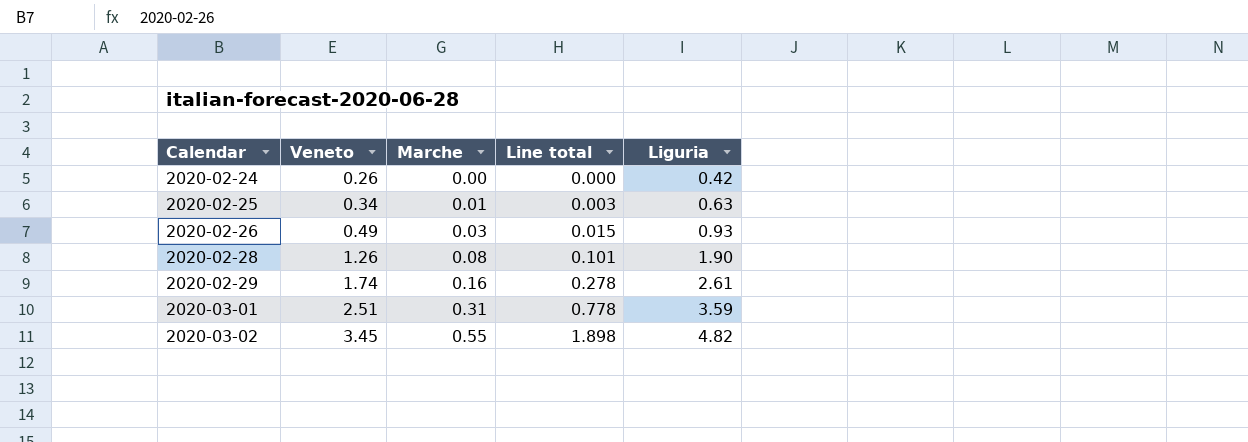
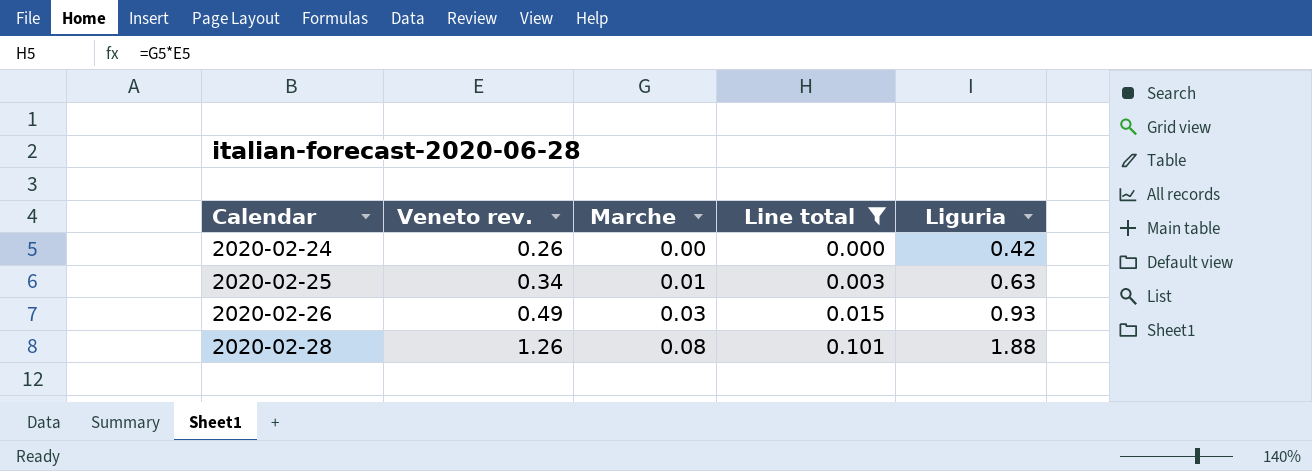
filter: none -> Line total <= 0.101
column name: Veneto -> Veneto rev.
2020-02-28 | Liguria: 1.90 -> 1.88

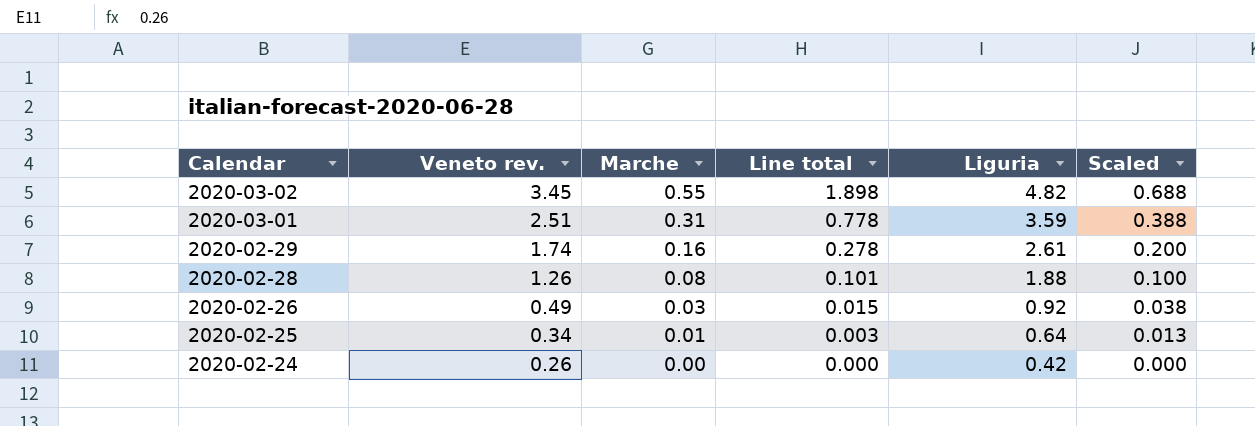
filter: Line total <= 0.101 -> none
row order: Calendar ascending -> Calendar descending
column Scaled | formula: none -> [Marche] * 1.25
2020-02-26 | Liguria: 0.93 -> 0.92
2020-02-25 | Liguria: 0.63 -> 0.64

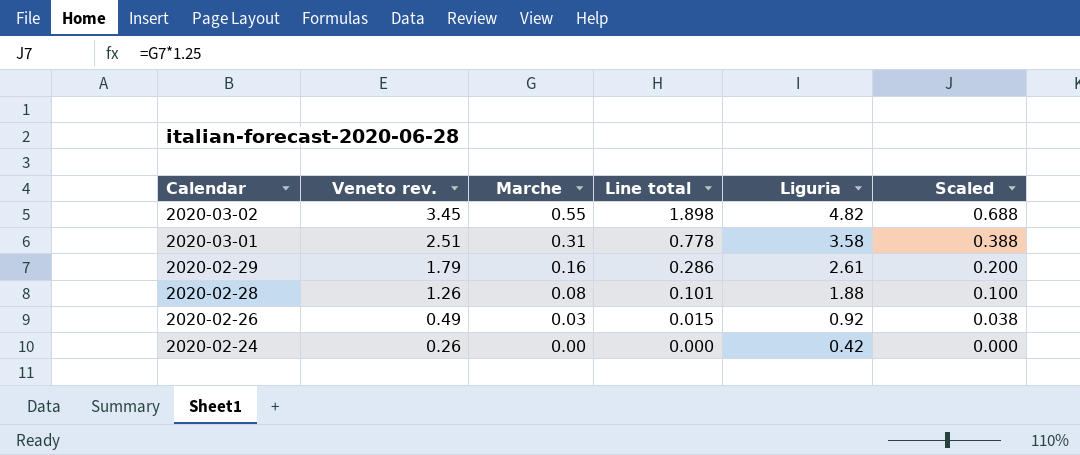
row 2020-02-25: 0.34 | 0.01 | 0.003 | 0.64 | 0.013 -> none
2020-03-01 | Liguria: 3.59 -> 3.58
2020-02-29 | Veneto rev.: 1.74 -> 1.79
2020-02-29 | Line total: 0.278 -> 0.286

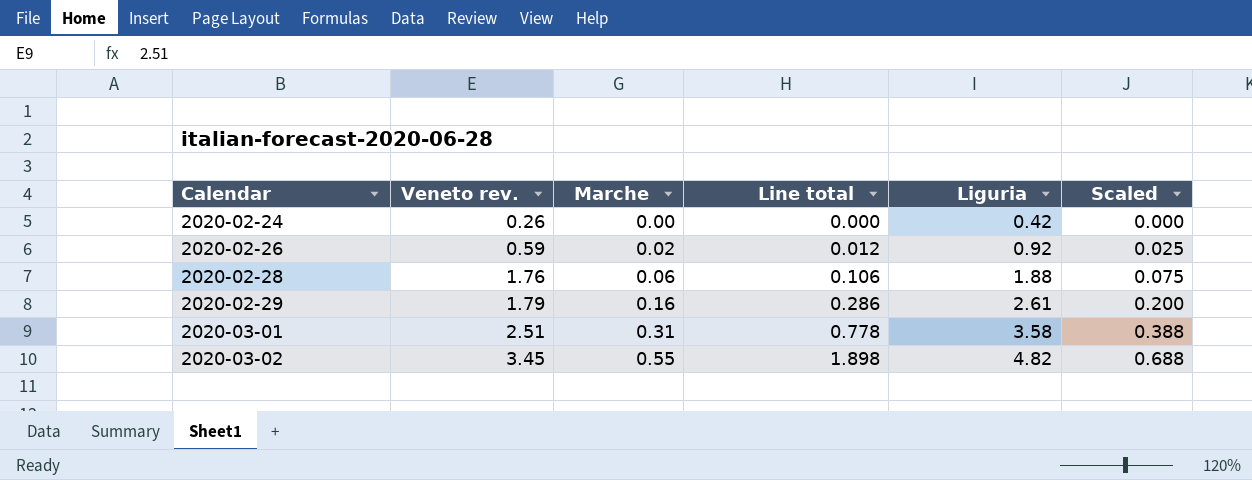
row order: Calendar descending -> Calendar ascending
2020-02-26 | Veneto rev.: 0.49 -> 0.59
2020-02-26 | Marche: 0.03 -> 0.02
2020-02-26 | Line total: 0.015 -> 0.012
2020-02-26 | Scaled: 0.038 -> 0.025
2020-02-28 | Veneto rev.: 1.26 -> 1.76
2020-02-28 | Marche: 0.08 -> 0.06
2020-02-28 | Line total: 0.101 -> 0.106
2020-02-28 | Scaled: 0.100 -> 0.075

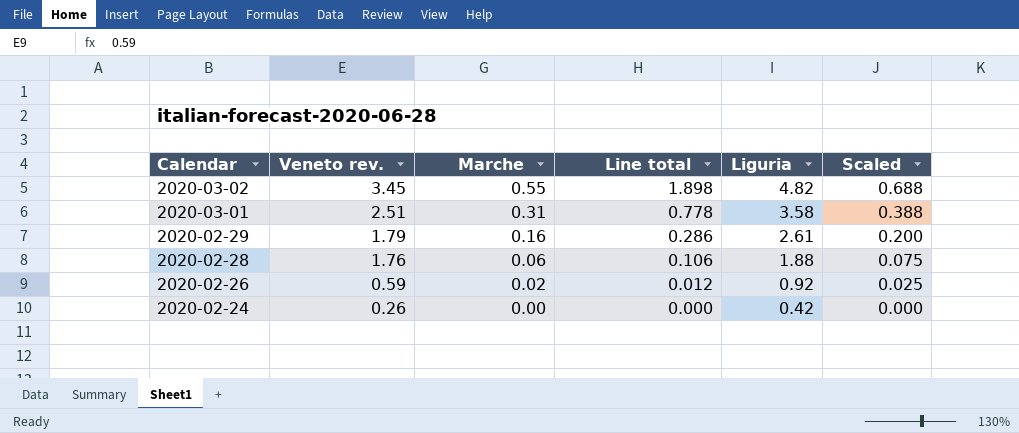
row order: Calendar ascending -> Calendar descending

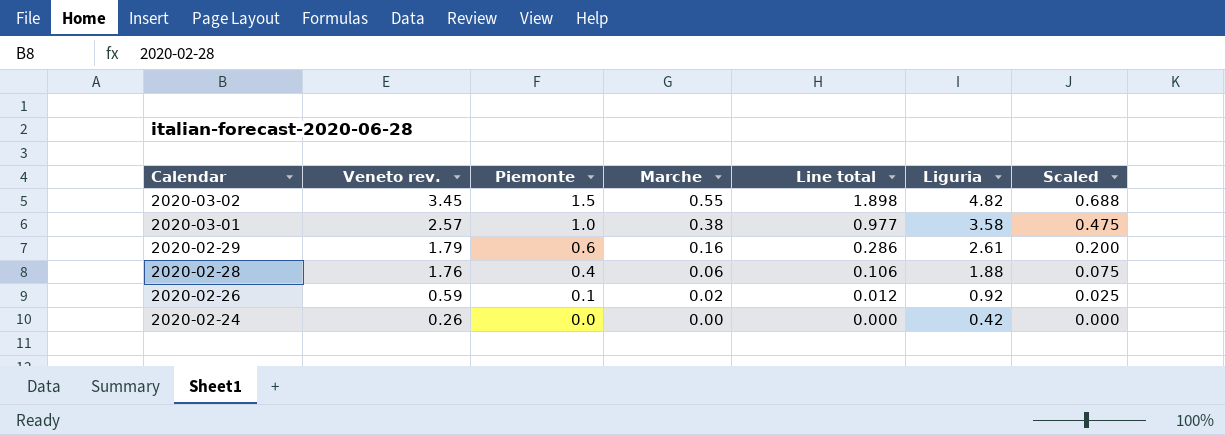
column Piemonte | position: none -> 3
2020-03-01 | Veneto rev.: 2.51 -> 2.57
2020-03-01 | Marche: 0.31 -> 0.38
2020-03-01 | Line total: 0.778 -> 0.977
2020-03-01 | Scaled: 0.388 -> 0.475

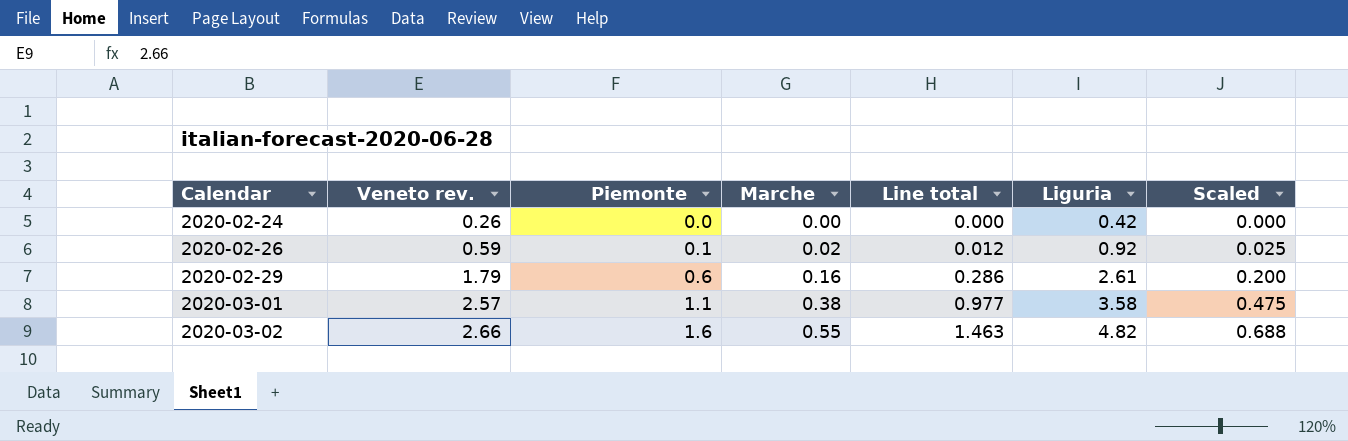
row order: Calendar descending -> Calendar ascending
row 2020-02-28: 1.76 | 0.4 | 0.06 | 0.106 | 1.88 | 0.075 -> none
2020-03-01 | Piemonte: 1.0 -> 1.1
2020-03-02 | Veneto rev.: 3.45 -> 2.66
2020-03-02 | Piemonte: 1.5 -> 1.6
2020-03-02 | Line total: 1.898 -> 1.463

